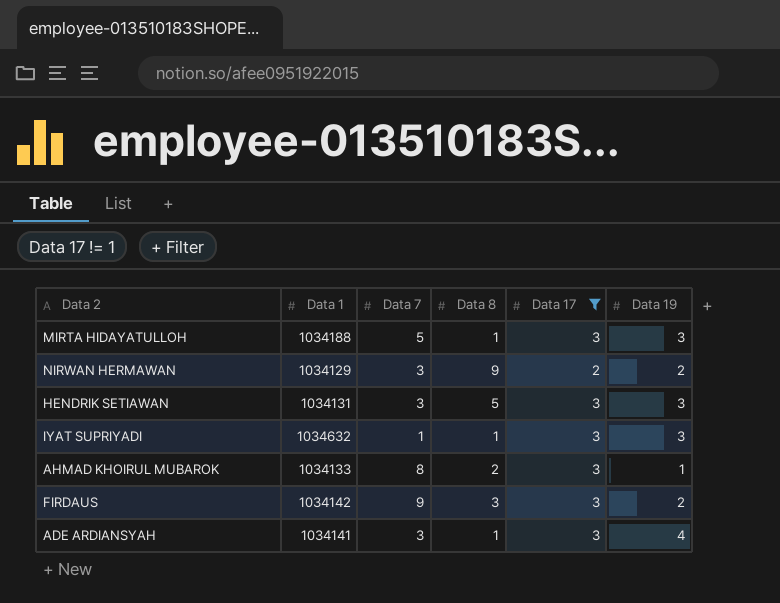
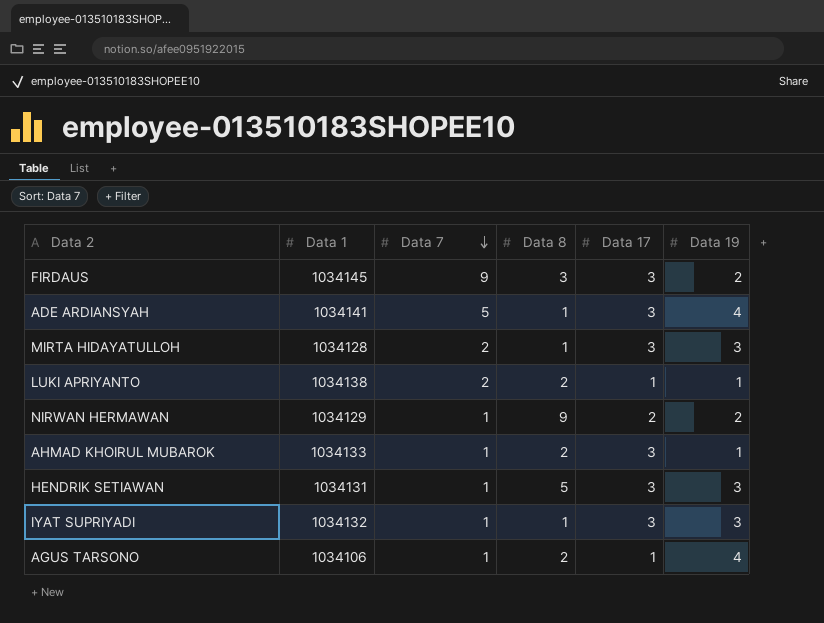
filter: Data 17 != 1 -> none
row order: none -> Data 7 descending
FIRDAUS | Data 1: 1034142 -> 1034145
ADE ARDIANSYAH | Data 7: 3 -> 5
MIRTA HIDAYATULLOH | Data 1: 1034188 -> 1034128
MIRTA HIDAYATULLOH | Data 7: 5 -> 2
NIRWAN HERMAWAN | Data 7: 3 -> 1
AHMAD KHOIRUL MUBAROK | Data 7: 8 -> 1
HENDRIK SETIAWAN | Data 7: 3 -> 1
IYAT SUPRIYADI | Data 1: 1034632 -> 1034132

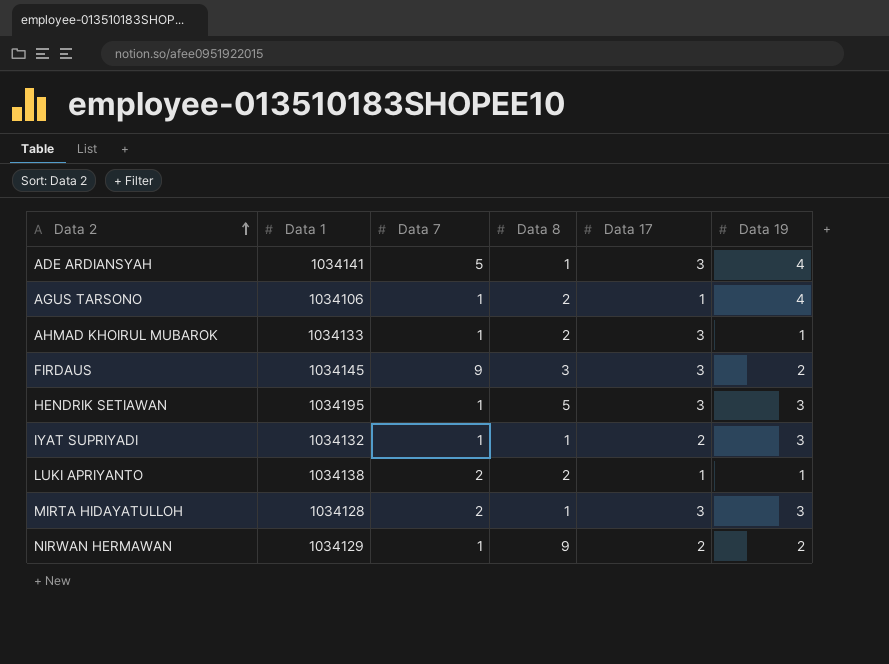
row order: Data 7 descending -> Data 2 ascending
HENDRIK SETIAWAN | Data 1: 1034131 -> 1034195
IYAT SUPRIYADI | Data 17: 3 -> 2

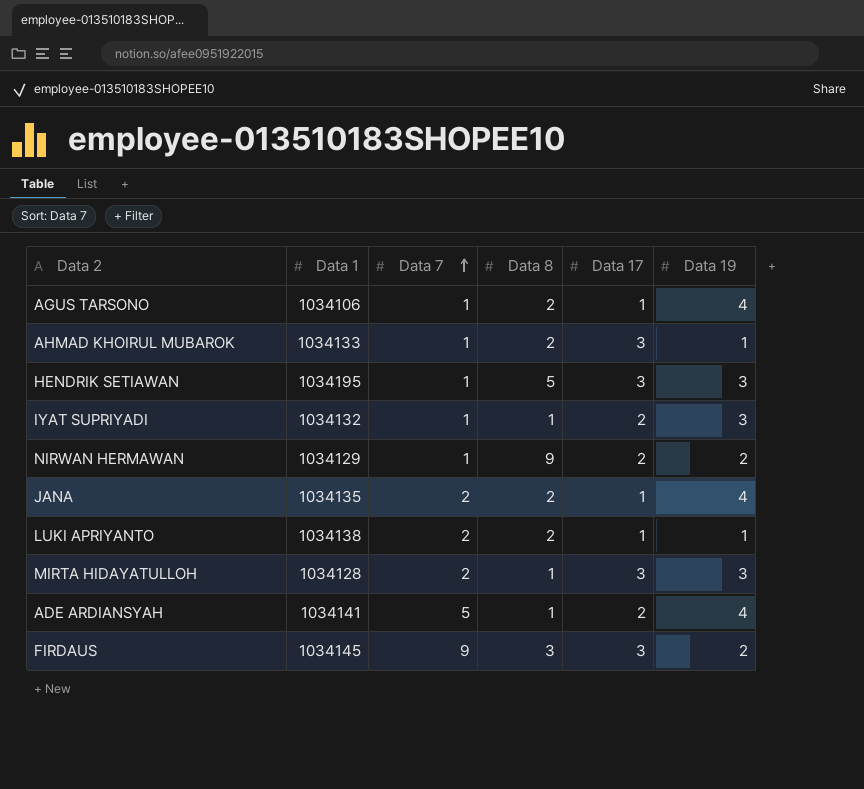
row order: Data 2 ascending -> Data 7 ascending
row JANA: none -> 1034135 | 2 | 2 | 1 | 4
ADE ARDIANSYAH | Data 17: 3 -> 2

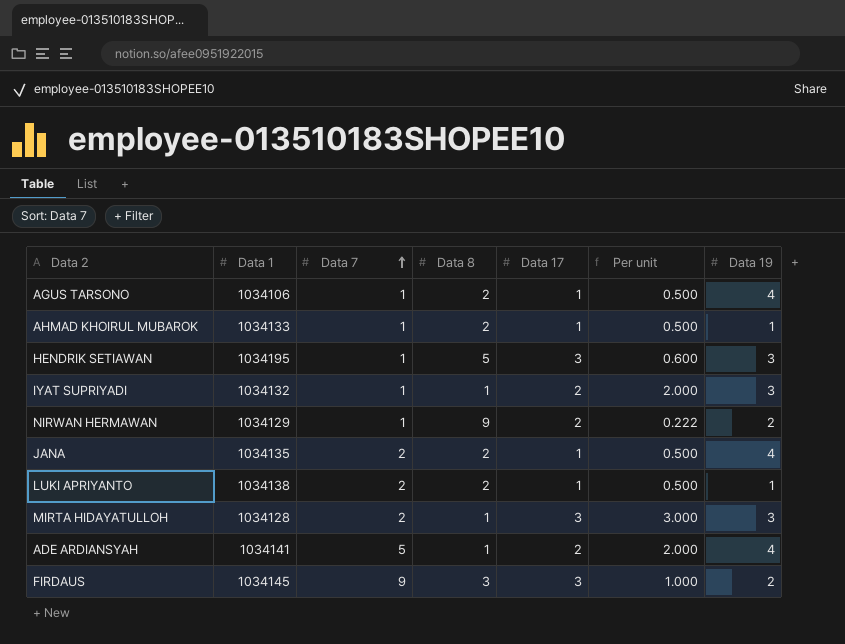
column Per unit | formula: none -> [Data 17] / [Data 8]
AHMAD KHOIRUL MUBAROK | Data 17: 3 -> 1

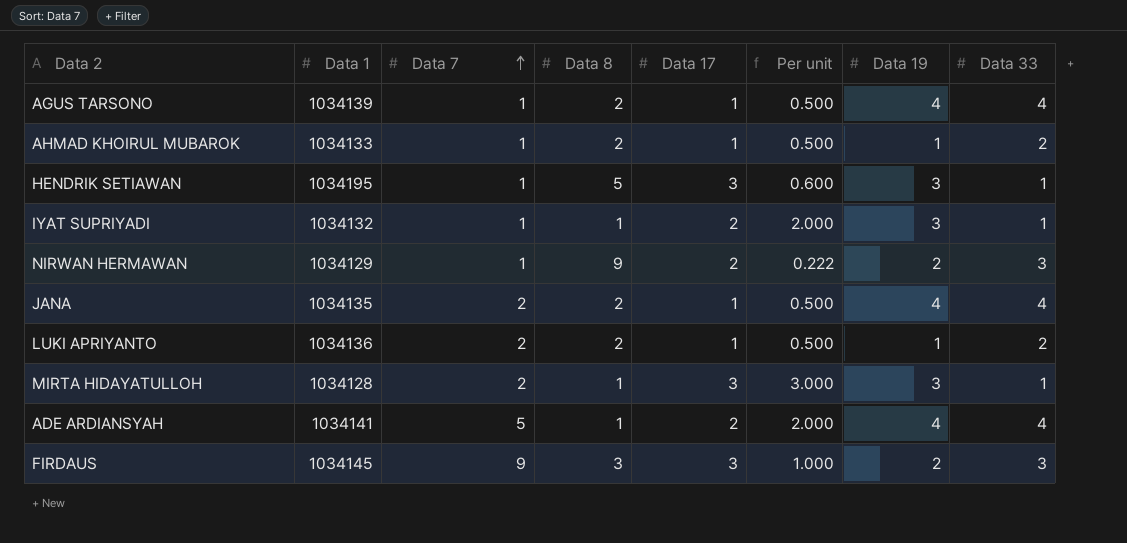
column Data 33 | position: none -> 8
AGUS TARSONO | Data 1: 1034106 -> 1034139
LUKI APRIYANTO | Data 1: 1034138 -> 1034136

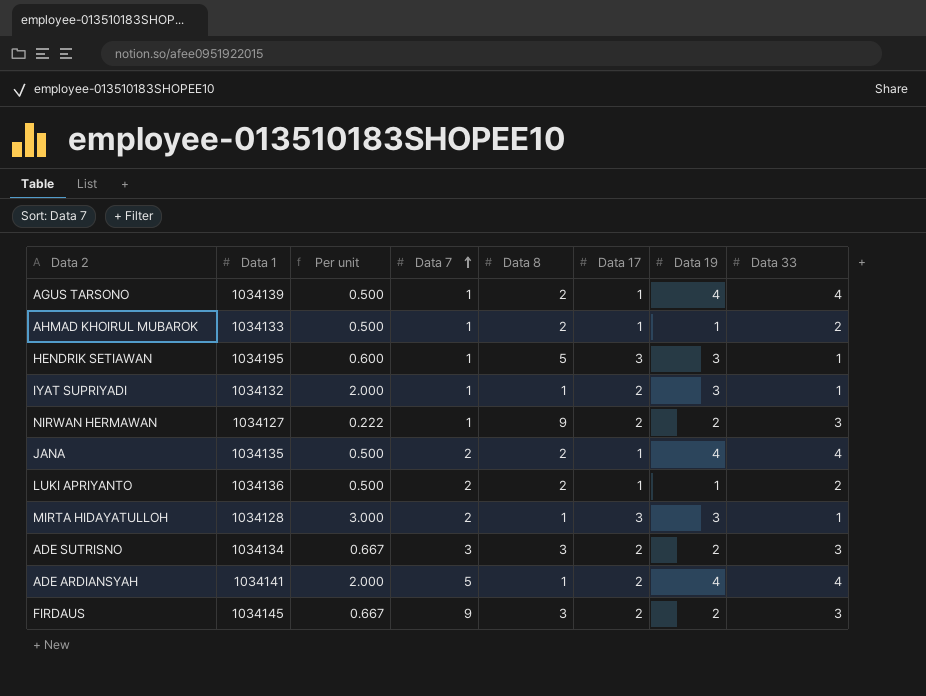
column Per unit | position: 6 -> 3
NIRWAN HERMAWAN | Data 1: 1034129 -> 1034127
row ADE SUTRISNO: none -> 1034134 | 0.667 | 3 | 3 | 2 | 2 | 3
FIRDAUS | Per unit: 1.000 -> 0.667
FIRDAUS | Data 17: 3 -> 2

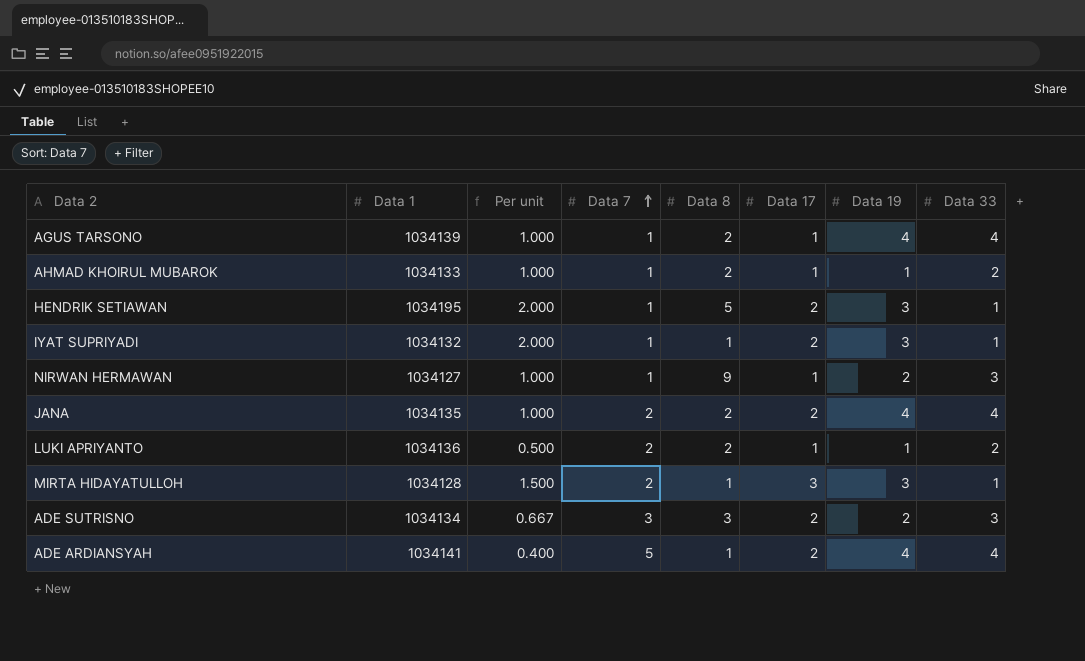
column Per unit | formula: [Data 17] / [Data 8] -> [Data 17] / [Data 7]
row FIRDAUS: 1034145 | 0.667 | 9 | 3 | 2 | 2 | 3 -> none
HENDRIK SETIAWAN | Data 17: 3 -> 2
NIRWAN HERMAWAN | Data 17: 2 -> 1
JANA | Data 17: 1 -> 2

